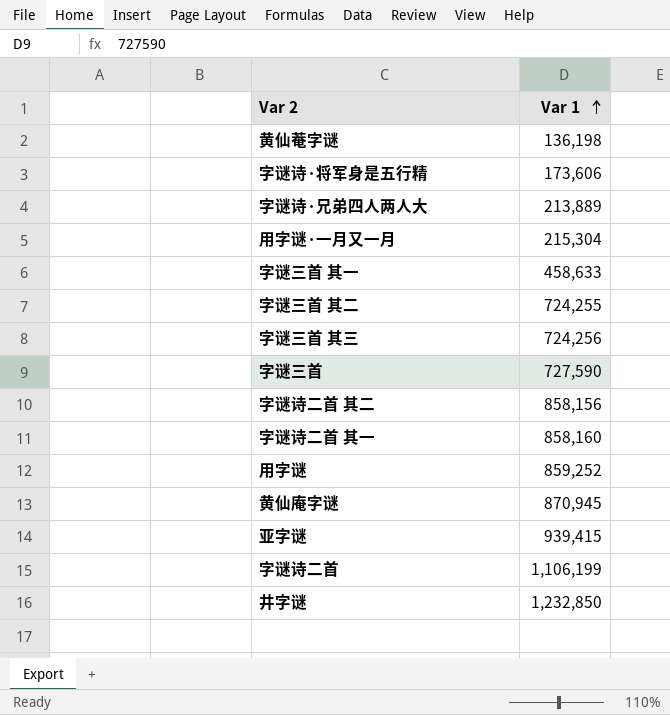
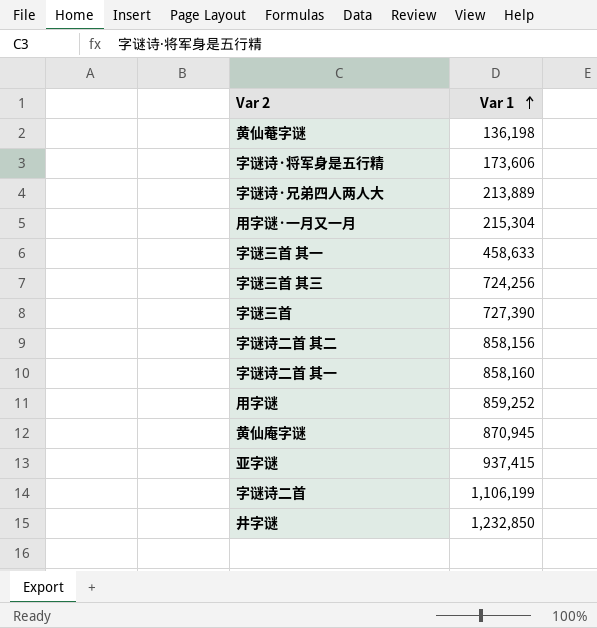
row 字谜三首 其二: 724,255 -> none
字谜三首 | Var 1: 727,590 -> 727,390
亚字谜 | Var 1: 939,415 -> 937,415

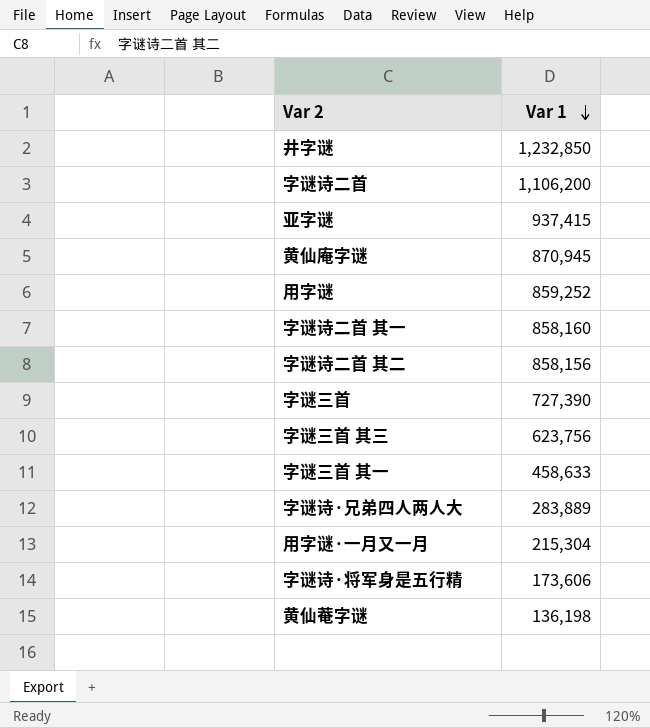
row order: Var 1 ascending -> Var 1 descending
字谜诗二首 | Var 1: 1,106,199 -> 1,106,200
字谜三首 其三 | Var 1: 724,256 -> 623,756
字谜诗·兄弟四人两人大 | Var 1: 213,889 -> 283,889

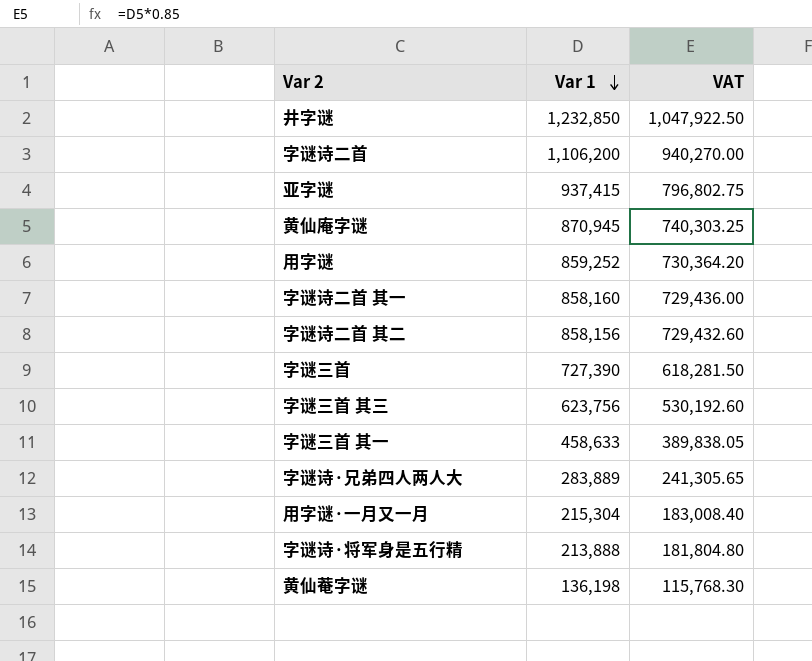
column VAT | formula: none -> [Var 1] * 0.85
字谜诗·将军身是五行精 | Var 1: 173,606 -> 213,888

